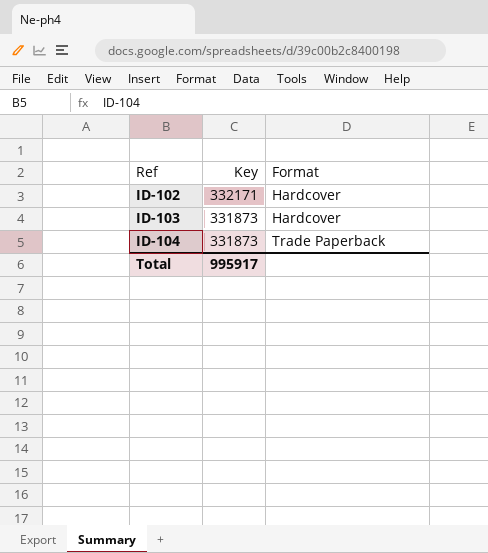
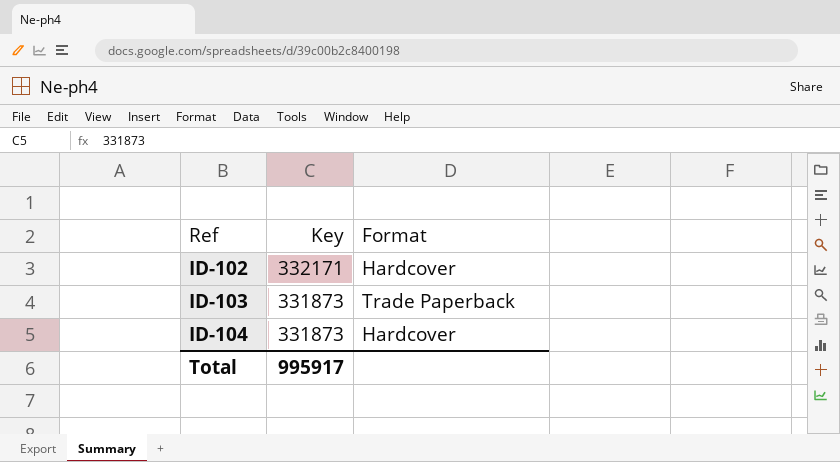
ID-103 | Format: Hardcover -> Trade Paperback
ID-104 | Format: Trade Paperback -> Hardcover

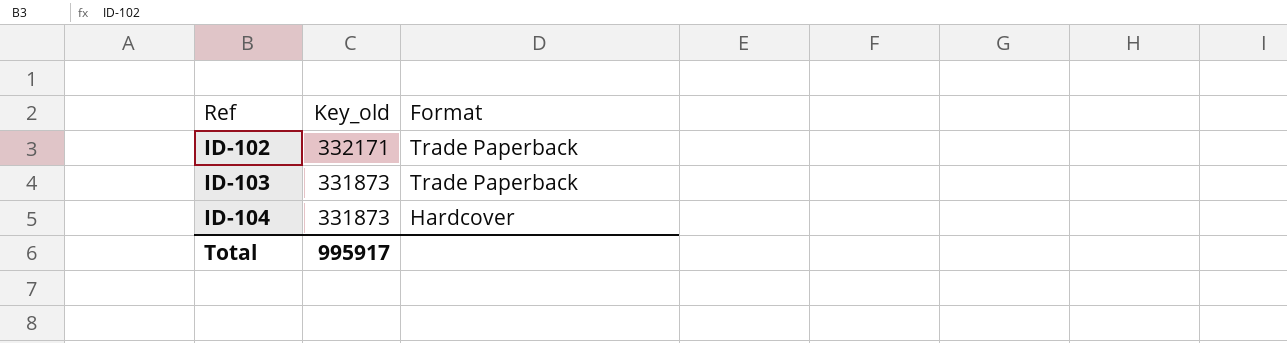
column name: Key -> Key_old
ID-102 | Format: Hardcover -> Trade Paperback

